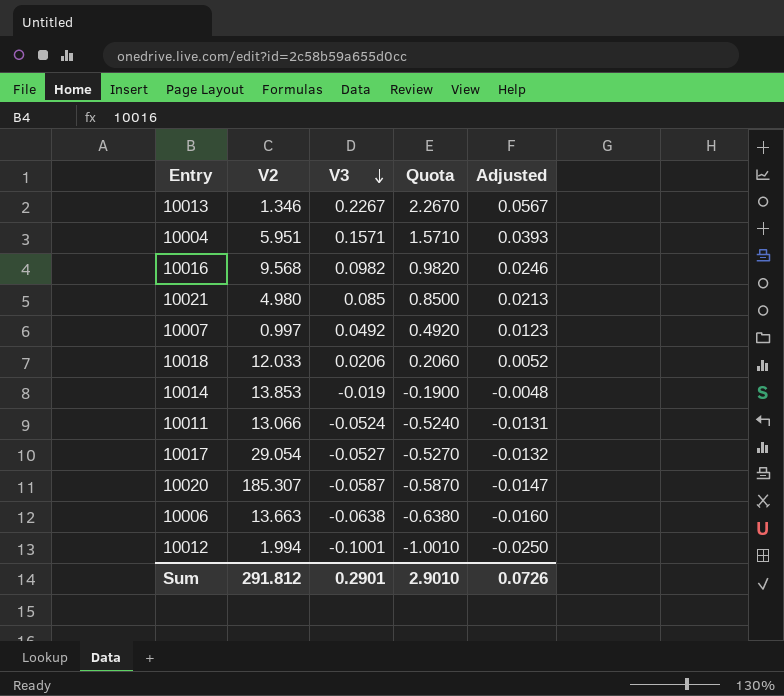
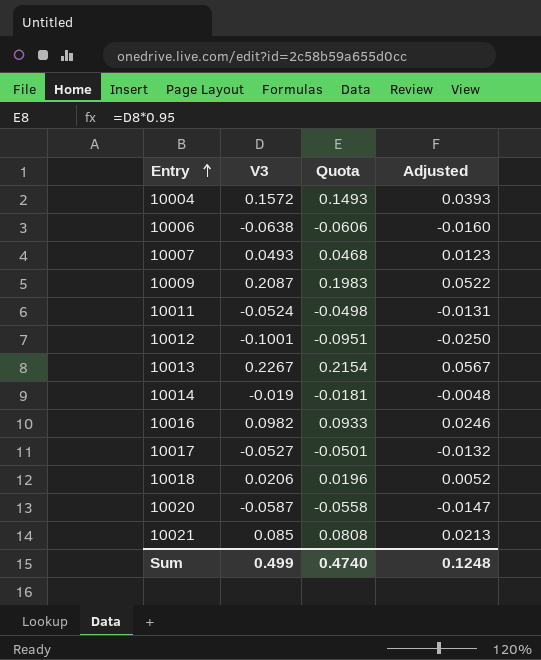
row order: V3 descending -> Entry ascending
column V2 | position: 2 -> none
column Quota | formula: [V3] * 10 -> [V3] * 0.95
10004 | V3: 0.1571 -> 0.1572
10007 | V3: 0.0492 -> 0.0493
row 10009: none -> 0.2087 | 0.1983 | 0.0522
Sum | V3: 0.2901 -> 0.499
Sum | Quota: 2.9010 -> 0.4740
Sum | Adjusted: 0.0726 -> 0.1248

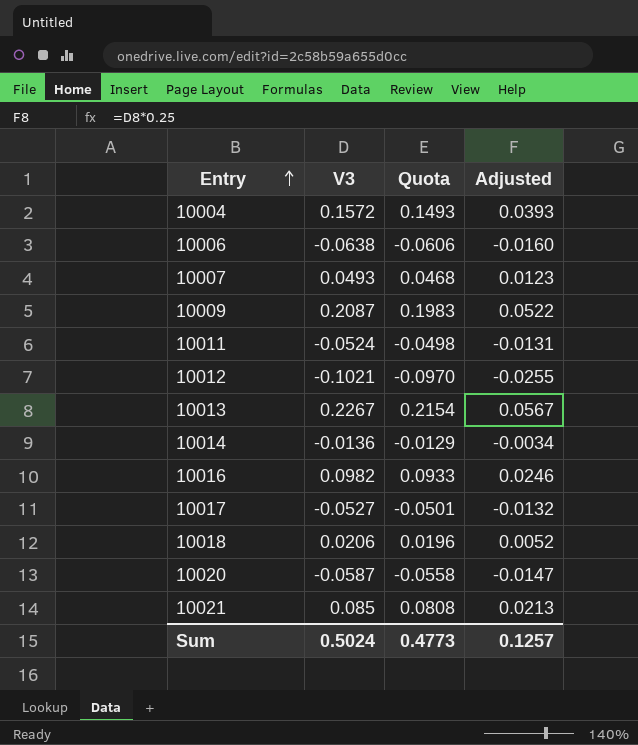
10012 | V3: -0.1001 -> -0.1021
10012 | Quota: -0.0951 -> -0.0970
10012 | Adjusted: -0.0250 -> -0.0255
10014 | V3: -0.019 -> -0.0136
10014 | Quota: -0.0181 -> -0.0129
10014 | Adjusted: -0.0048 -> -0.0034
Sum | V3: 0.499 -> 0.5024
Sum | Quota: 0.4740 -> 0.4773
Sum | Adjusted: 0.1248 -> 0.1257

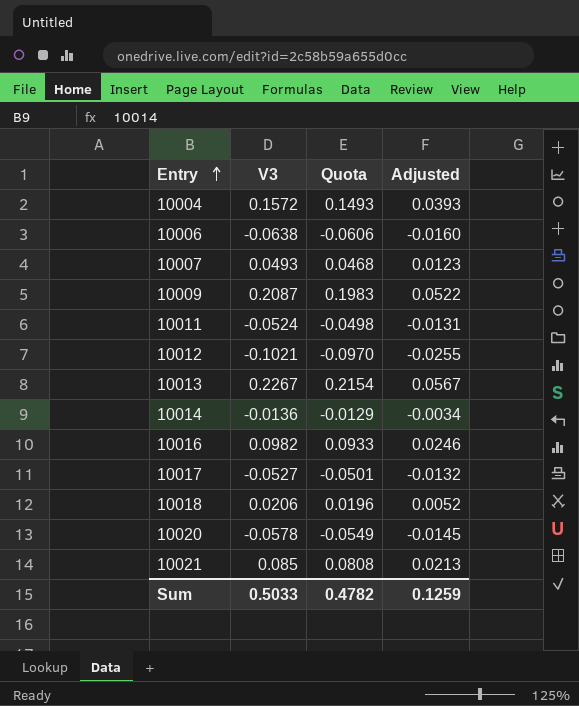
10020 | V3: -0.0587 -> -0.0578
10020 | Quota: -0.0558 -> -0.0549
10020 | Adjusted: -0.0147 -> -0.0145
Sum | V3: 0.5024 -> 0.5033
Sum | Quota: 0.4773 -> 0.4782
Sum | Adjusted: 0.1257 -> 0.1259

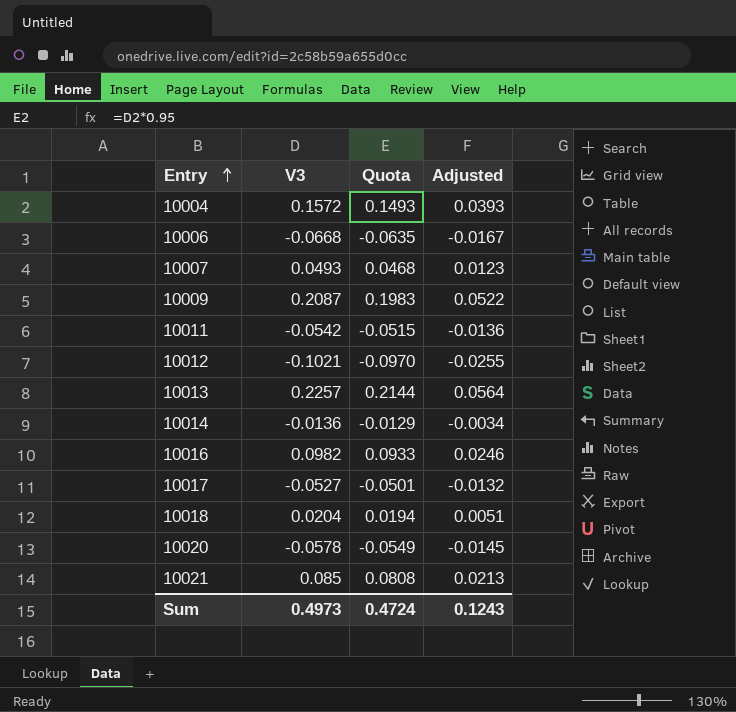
10006 | V3: -0.0638 -> -0.0668
10006 | Quota: -0.0606 -> -0.0635
10006 | Adjusted: -0.0160 -> -0.0167
10011 | V3: -0.0524 -> -0.0542
10011 | Quota: -0.0498 -> -0.0515
10011 | Adjusted: -0.0131 -> -0.0136
10013 | V3: 0.2267 -> 0.2257
10013 | Quota: 0.2154 -> 0.2144
10013 | Adjusted: 0.0567 -> 0.0564
10018 | V3: 0.0206 -> 0.0204
10018 | Quota: 0.0196 -> 0.0194
10018 | Adjusted: 0.0052 -> 0.0051
Sum | V3: 0.5033 -> 0.4973
Sum | Quota: 0.4782 -> 0.4724
Sum | Adjusted: 0.1259 -> 0.1243

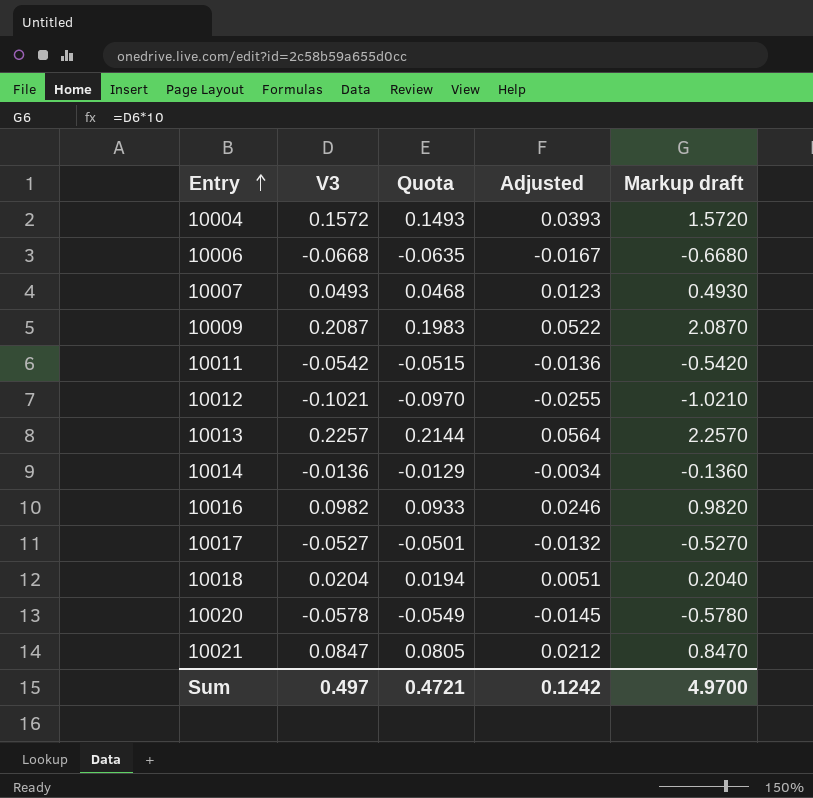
column Markup draft | formula: none -> [V3] * 10
10021 | V3: 0.085 -> 0.0847
10021 | Quota: 0.0808 -> 0.0805
10021 | Adjusted: 0.0213 -> 0.0212
Sum | V3: 0.4973 -> 0.497
Sum | Quota: 0.4724 -> 0.4721
Sum | Adjusted: 0.1243 -> 0.1242

